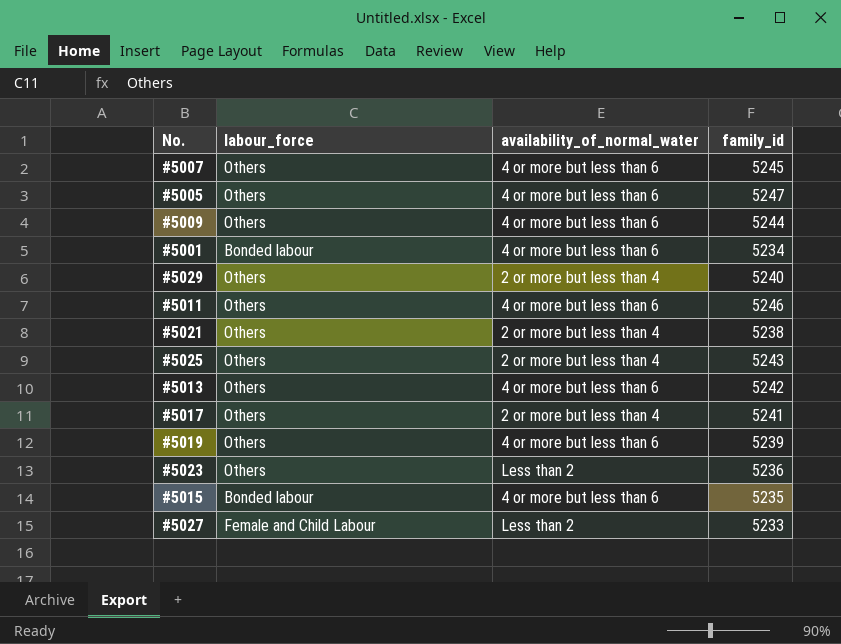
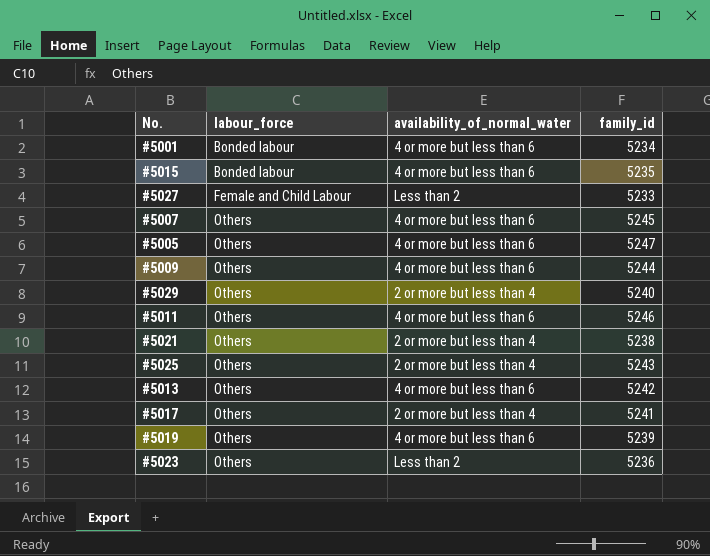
row order: none -> labour_force ascending

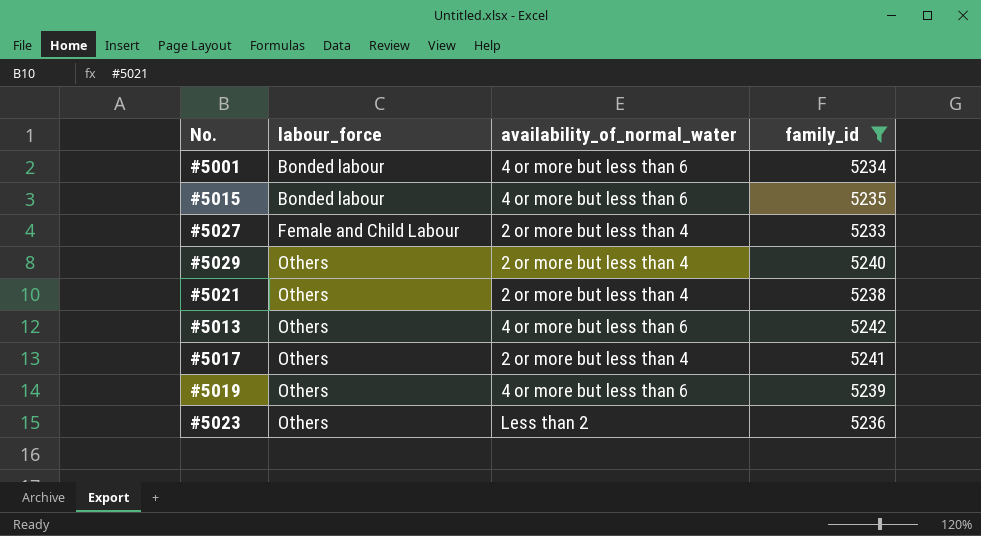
filter: none -> family_id <= 5242
#5027 | availability_of_normal_water: Less than 2 -> 2 or more but less than 4

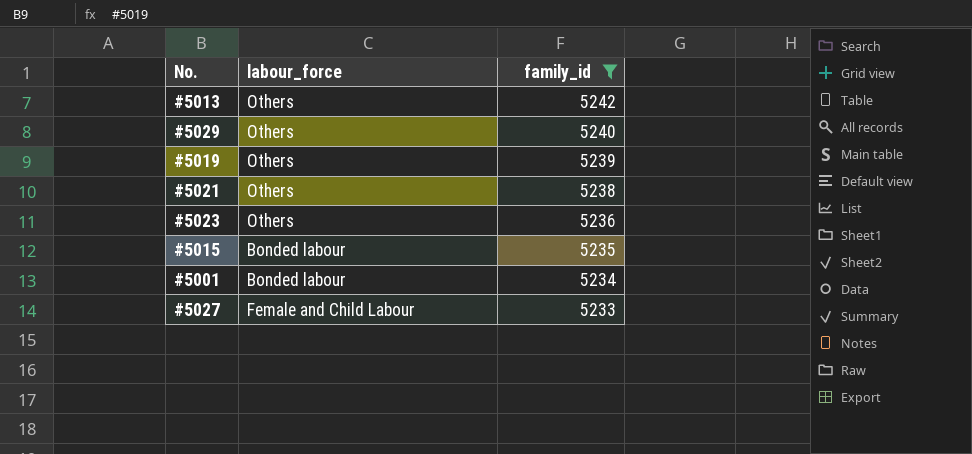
row order: labour_force ascending -> family_id descending
column availability_of_normal_water | position: 3 -> none
row #5017: Others | 2 or more but less than 4 | 5241 -> none

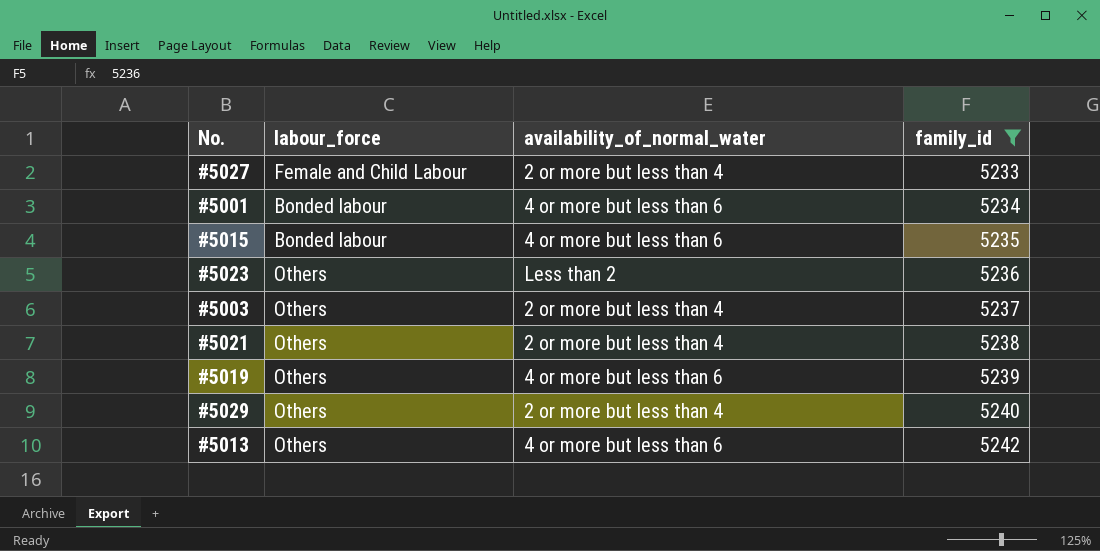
row order: family_id descending -> family_id ascending
column availability_of_normal_water | position: none -> 3
row #5003: none -> Others | 2 or more but less than 4 | 5237

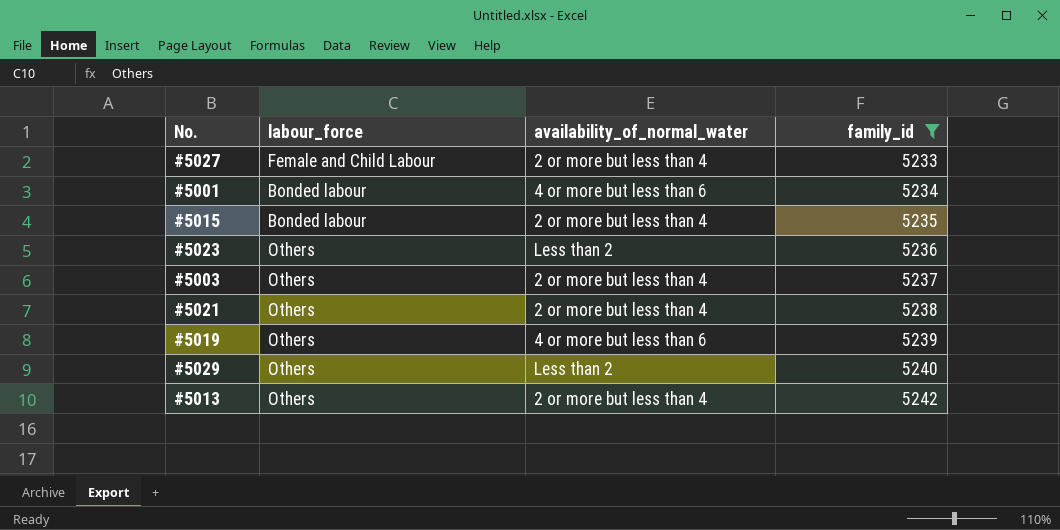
#5015 | availability_of_normal_water: 4 or more but less than 6 -> 2 or more but less than 4
#5029 | availability_of_normal_water: 2 or more but less than 4 -> Less than 2
#5013 | availability_of_normal_water: 4 or more but less than 6 -> 2 or more but less than 4

